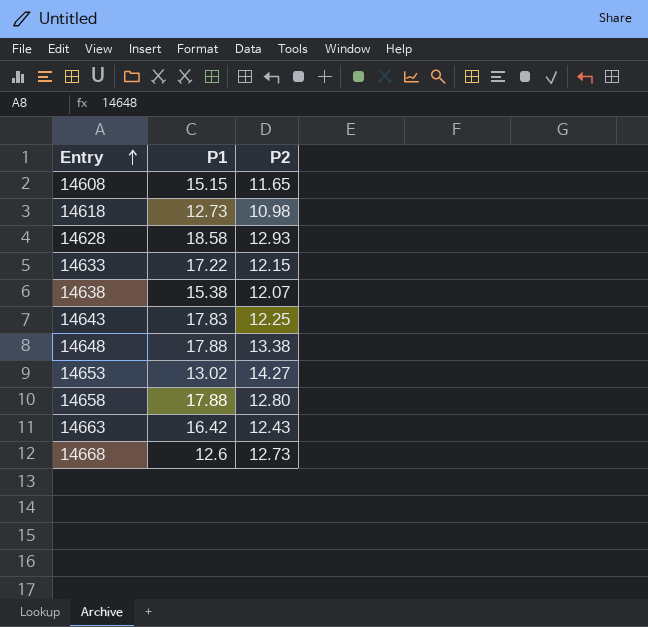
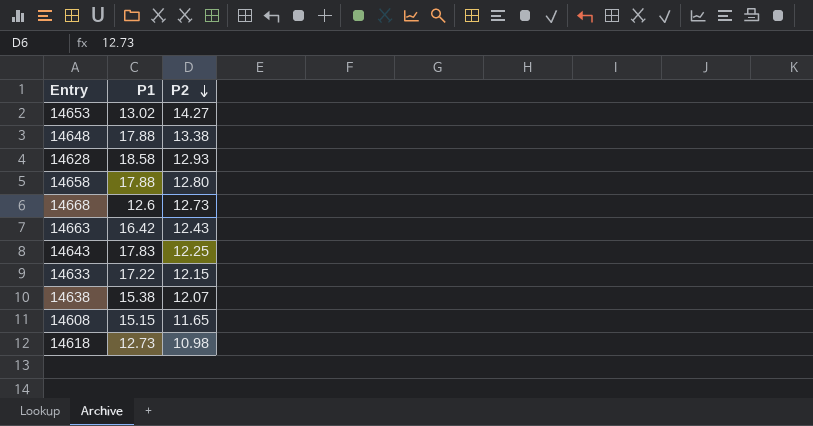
row order: Entry ascending -> P2 descending

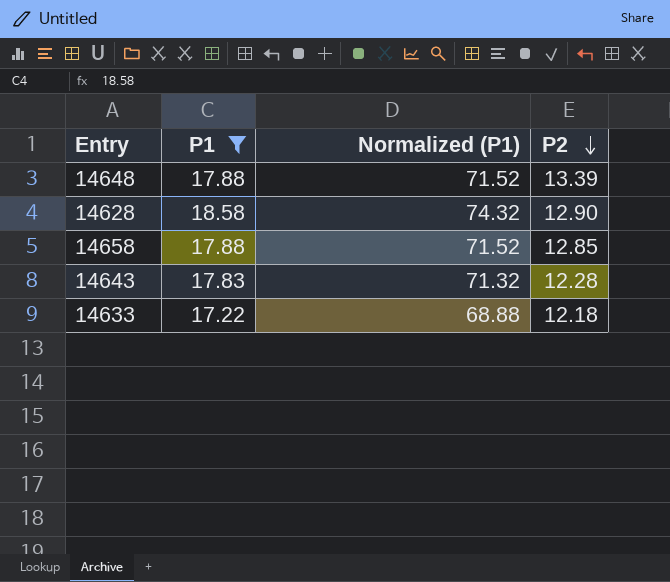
filter: none -> P1 >= 17.22
column Normalized (P1) | formula: none -> [P1] * 4
14648 | P2: 13.38 -> 13.39
14628 | P2: 12.93 -> 12.90
14658 | P2: 12.80 -> 12.85
14643 | P2: 12.25 -> 12.28
14633 | P2: 12.15 -> 12.18

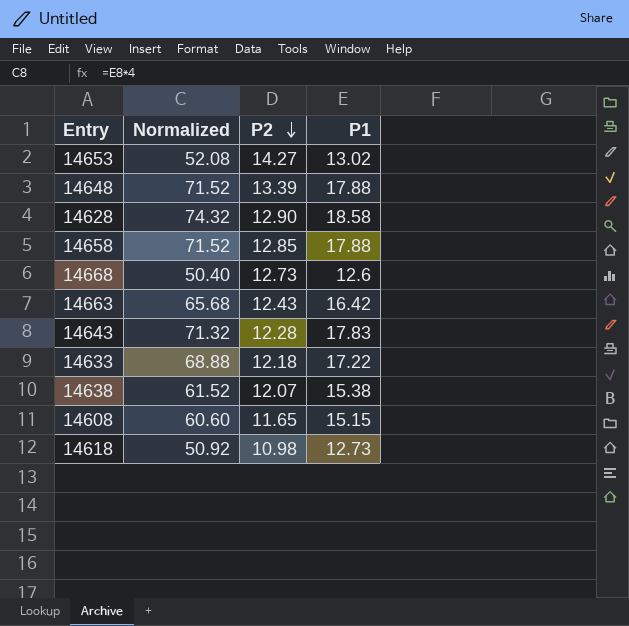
filter: P1 >= 17.22 -> none
column name: Normalized (P1) -> Normalized
column P1 | position: 2 -> 4

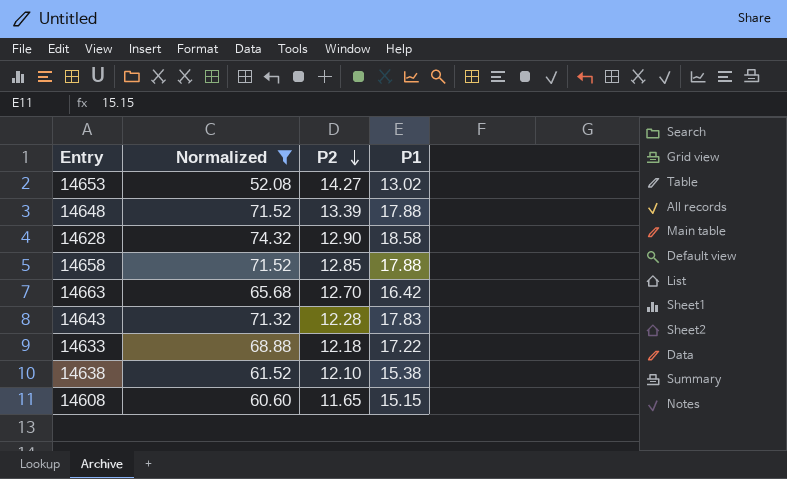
filter: none -> Normalized >= 52.08
14663 | P2: 12.43 -> 12.70
14638 | P2: 12.07 -> 12.10

